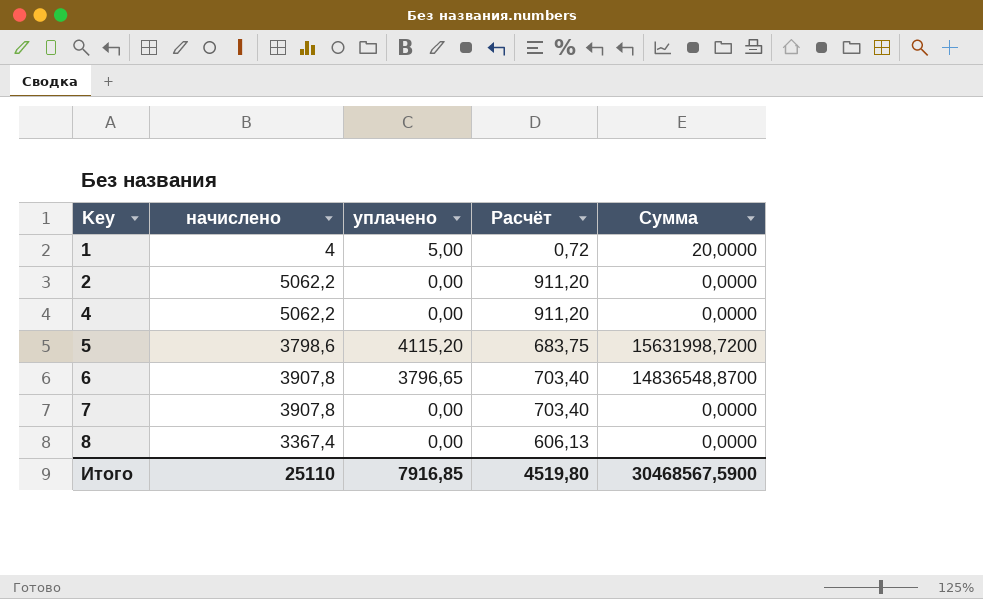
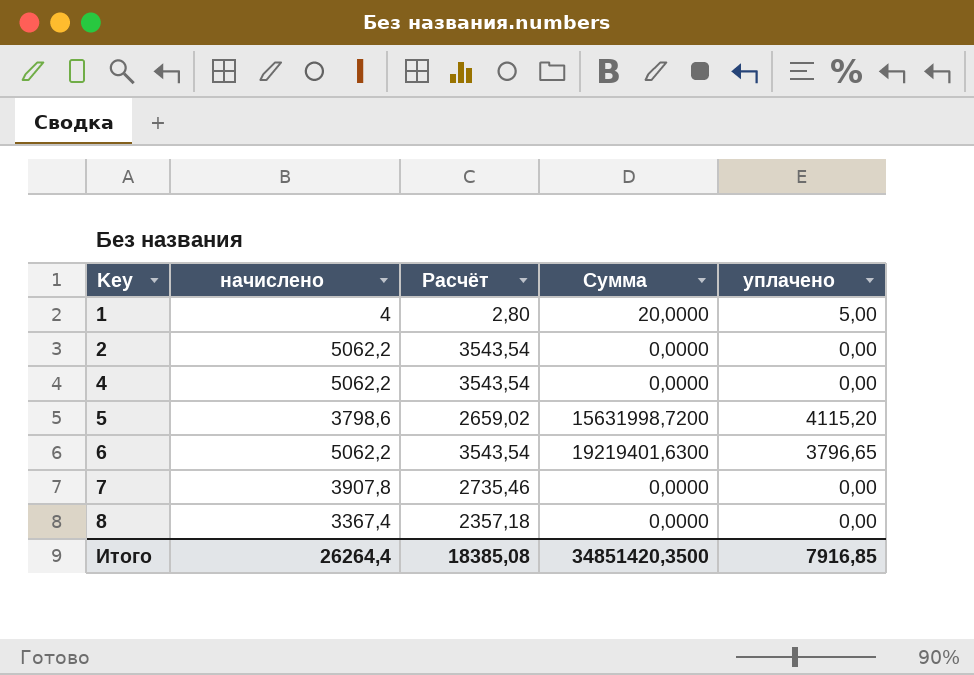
column Расчёт | formula: [начислено] * 0,18 -> [начислено] * 0,7
column уплачено | position: 3 -> 5
6 | начислено: 3907,8 -> 5062,2
6 | Сумма: 14836548,8700 -> 19219401,6300
Итого | начислено: 25110 -> 26264,4
Итого | Расчёт: 4519,80 -> 18385,08
Итого | Сумма: 30468567,5900 -> 34851420,3500

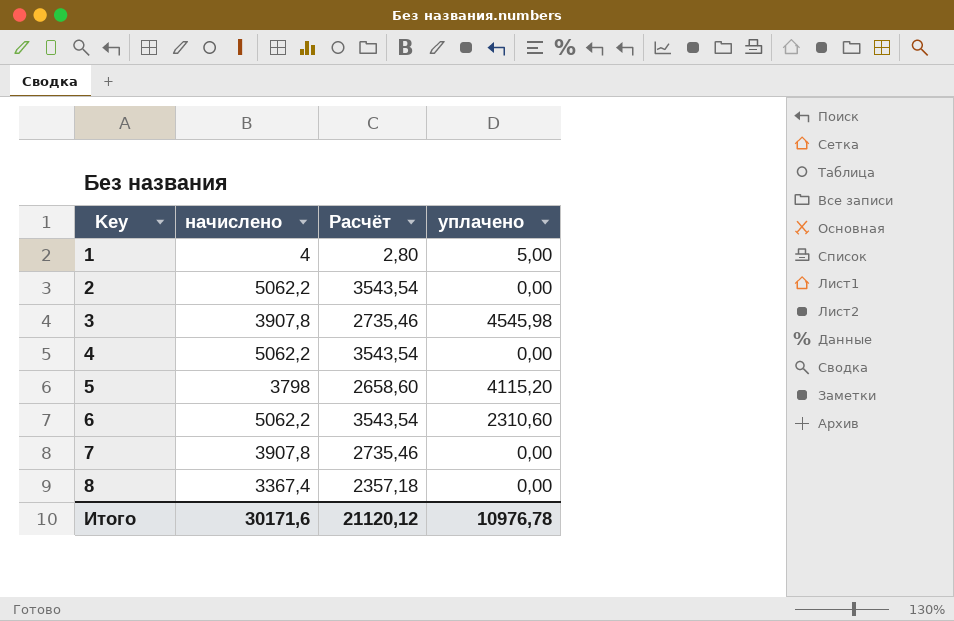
column Сумма | formula: [начислено] * [уплачено] -> none
row 3: none -> 3907,8 | 2735,46 | 4545,98
5 | начислено: 3798,6 -> 3798
5 | Расчёт: 2659,02 -> 2658,60
6 | уплачено: 3796,65 -> 2310,60
Итого | начислено: 26264,4 -> 30171,6
Итого | Расчёт: 18385,08 -> 21120,12
Итого | уплачено: 7916,85 -> 10976,78

